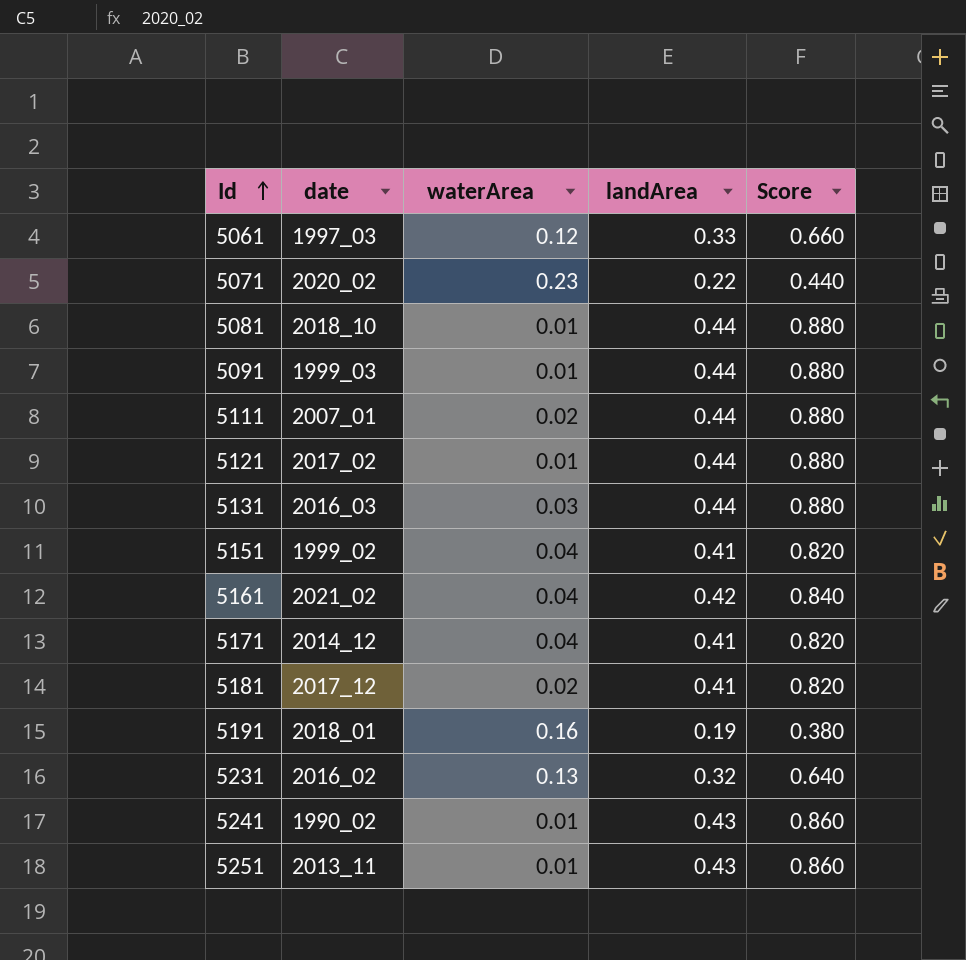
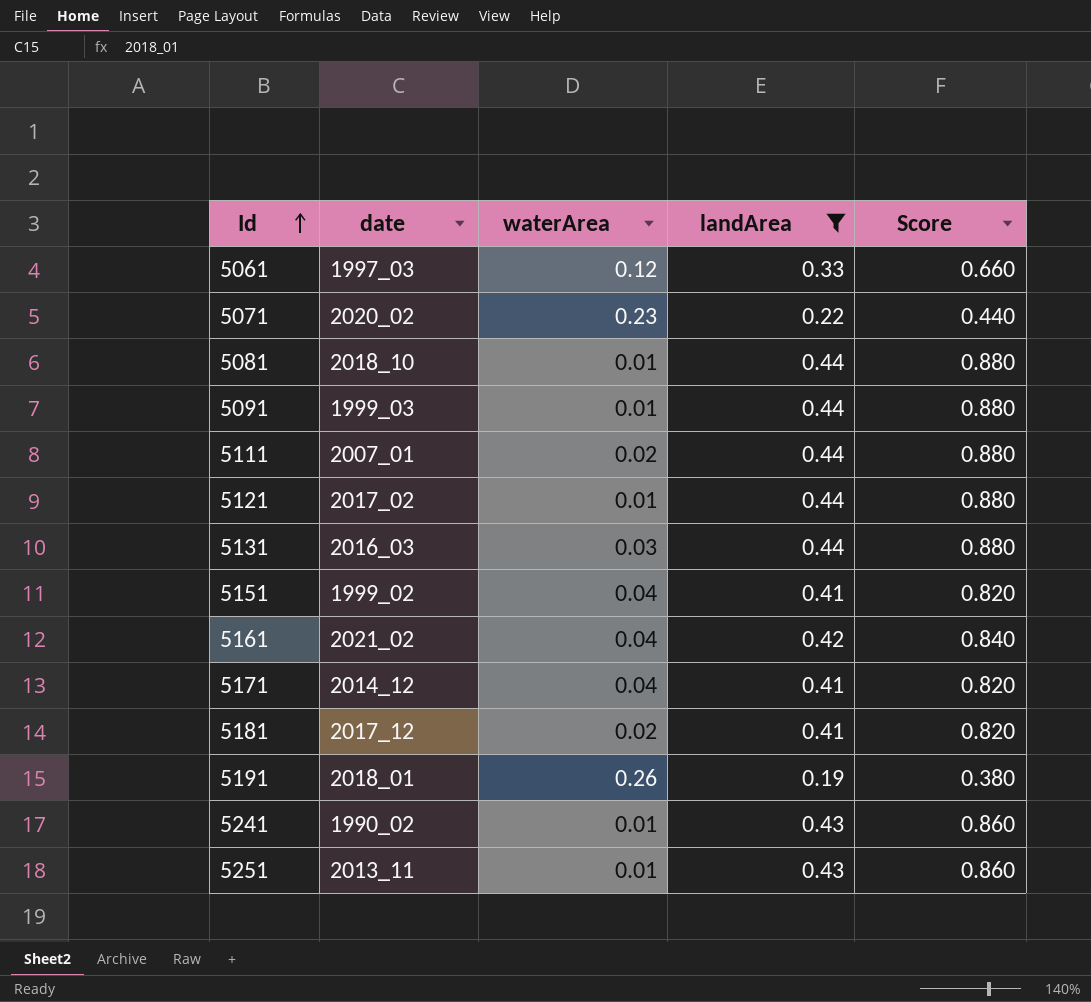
filter: none -> landArea != 0.32
5191 | waterArea: 0.16 -> 0.26

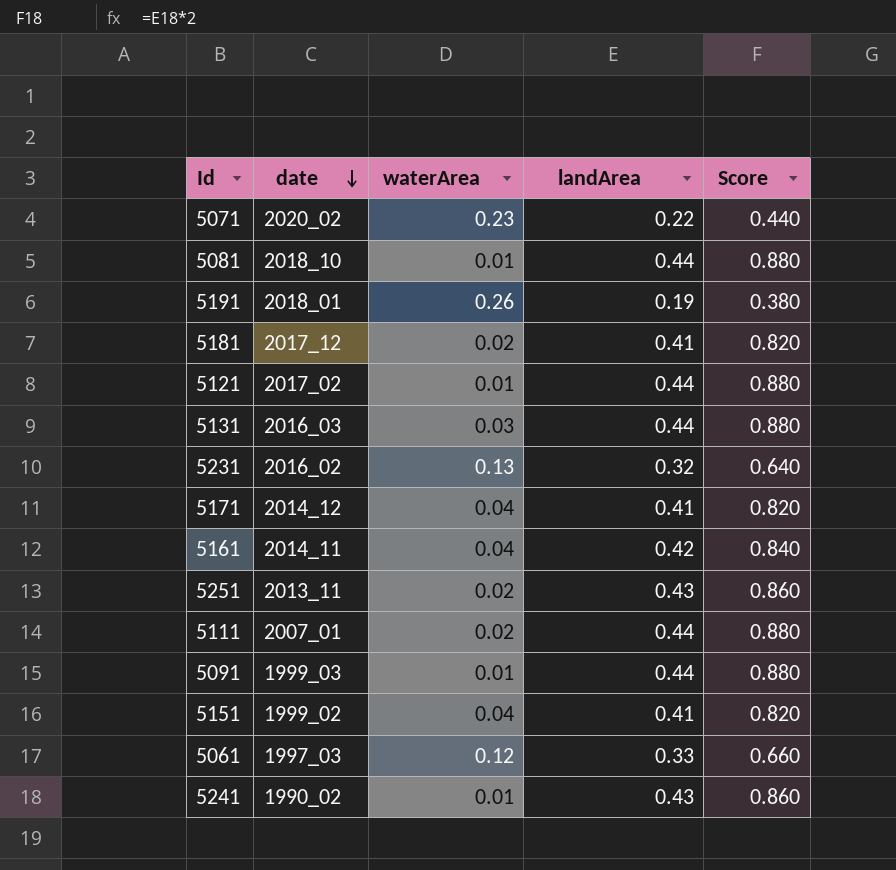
filter: landArea != 0.32 -> none
row order: Id ascending -> date descending
5161 | date: 2021_02 -> 2014_11
5251 | waterArea: 0.01 -> 0.02

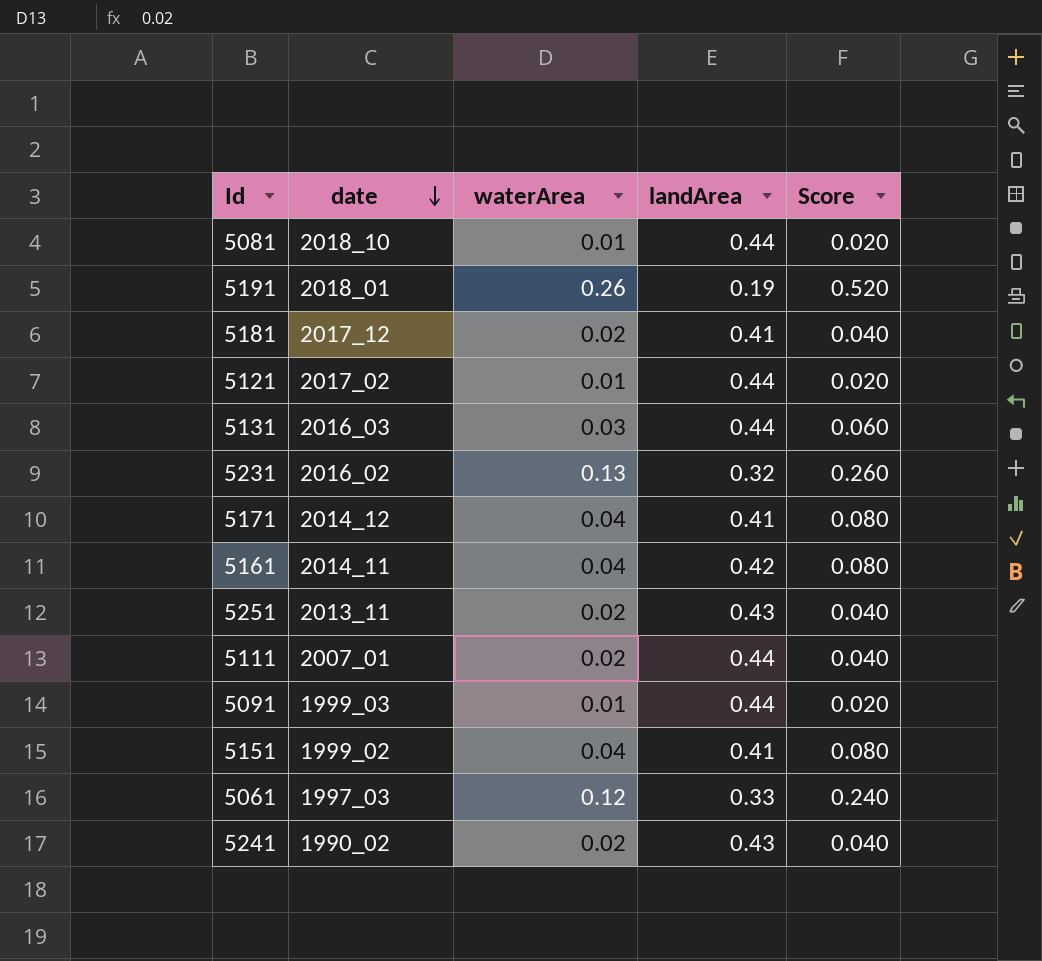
column Score | formula: [landArea] * 2 -> [waterArea] * 2
row 5071: 2020_02 | 0.23 | 0.22 | 0.440 -> none
5241 | waterArea: 0.01 -> 0.02

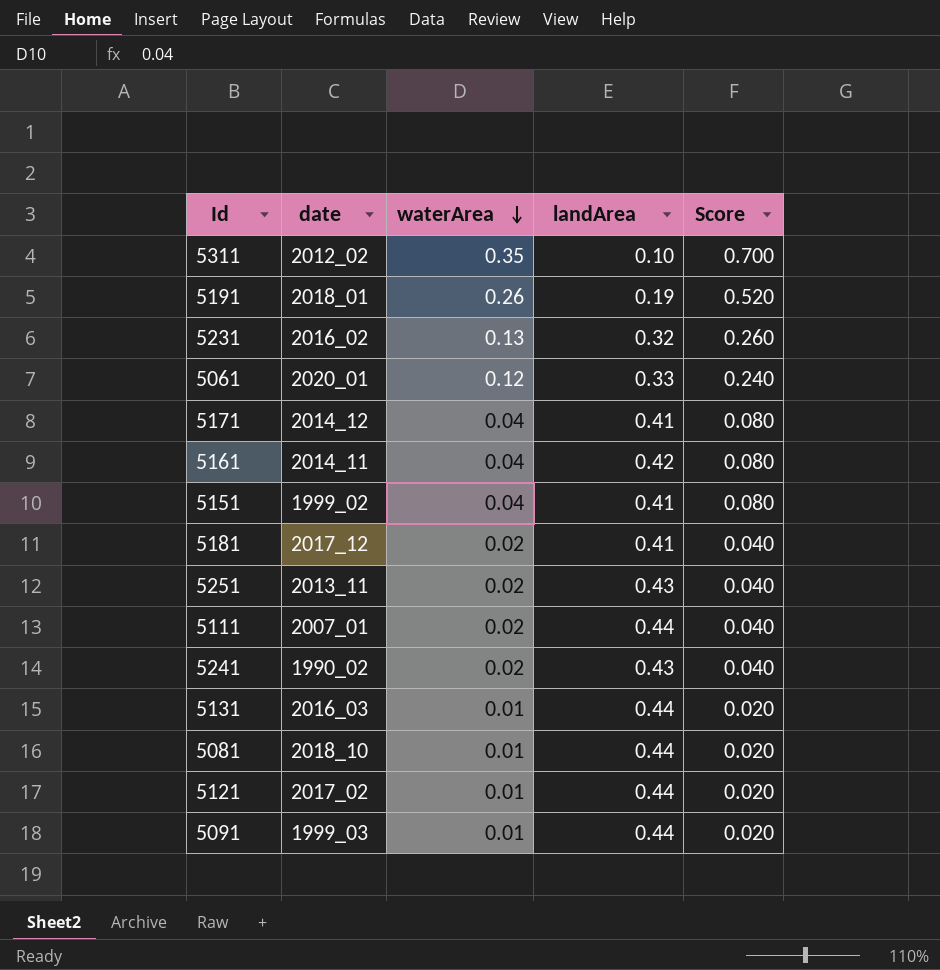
row order: date descending -> waterArea descending
row 5311: none -> 2012_02 | 0.35 | 0.10 | 0.700
5061 | date: 1997_03 -> 2020_01
5131 | waterArea: 0.03 -> 0.01
5131 | Score: 0.060 -> 0.020

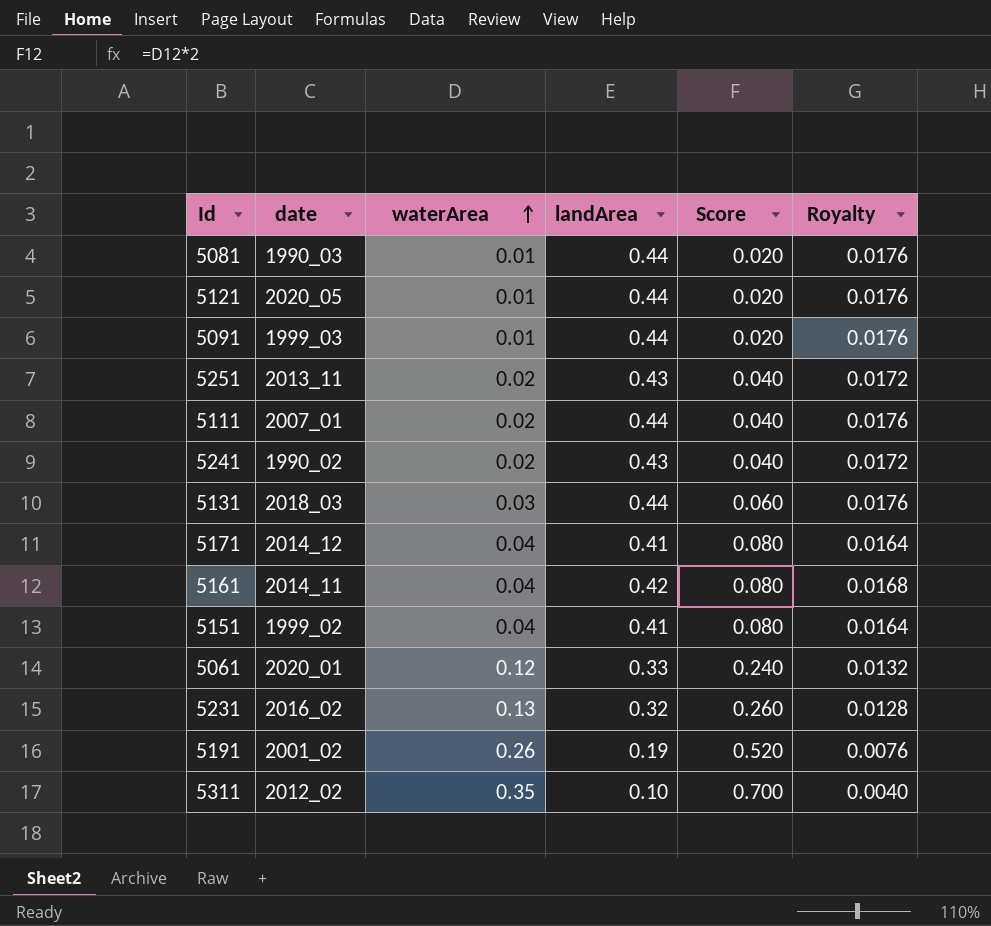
row order: waterArea descending -> waterArea ascending
column Royalty | formula: none -> [landArea] * 0.04
row 5181: 2017_12 | 0.02 | 0.41 | 0.040 -> none
5081 | date: 2018_10 -> 1990_03
5121 | date: 2017_02 -> 2020_05
5131 | date: 2016_03 -> 2018_03
5131 | waterArea: 0.01 -> 0.03
5131 | Score: 0.020 -> 0.060
5191 | date: 2018_01 -> 2001_02

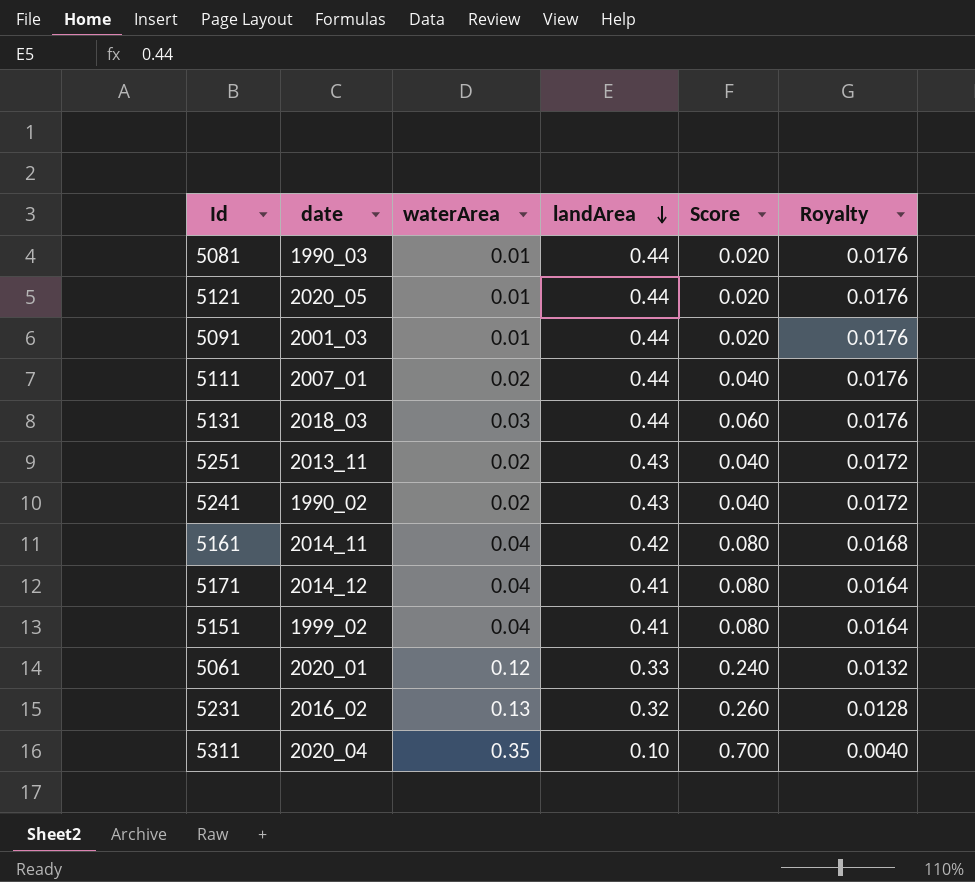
row order: waterArea ascending -> landArea descending
row 5191: 2001_02 | 0.26 | 0.19 | 0.520 | 0.0076 -> none
5091 | date: 1999_03 -> 2001_03
5311 | date: 2012_02 -> 2020_04

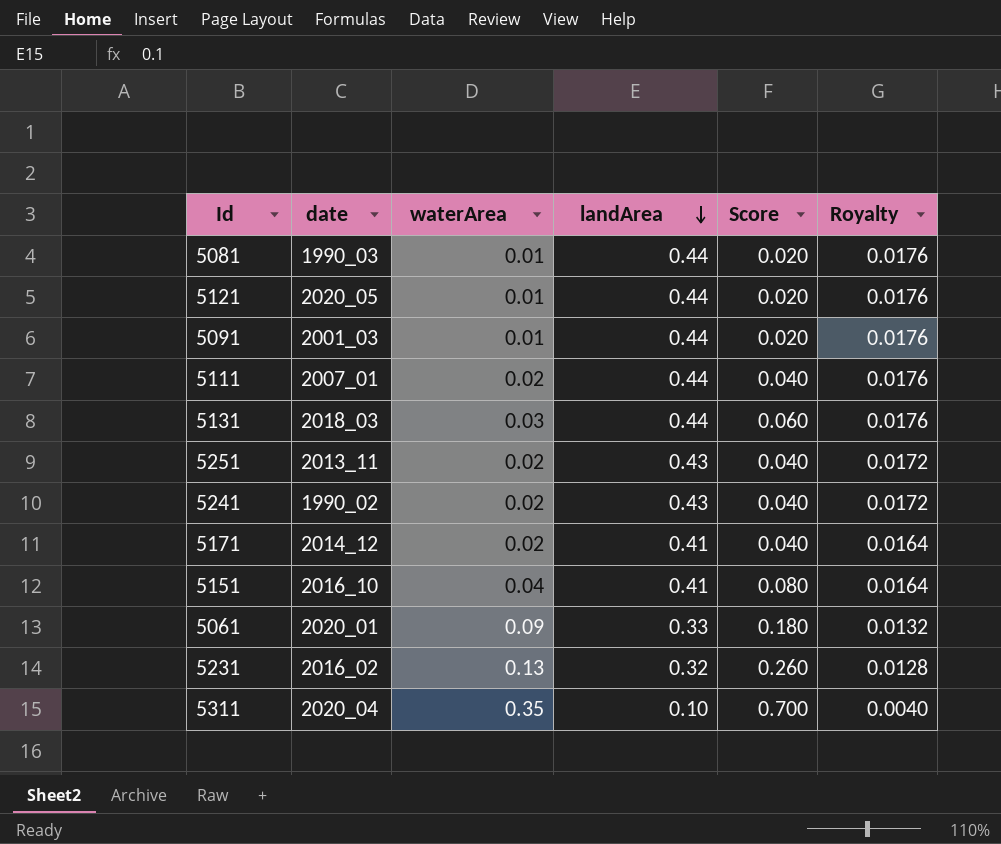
row 5161: 2014_11 | 0.04 | 0.42 | 0.080 | 0.0168 -> none
5171 | waterArea: 0.04 -> 0.02
5171 | Score: 0.080 -> 0.040
5151 | date: 1999_02 -> 2016_10
5061 | waterArea: 0.12 -> 0.09
5061 | Score: 0.240 -> 0.180

